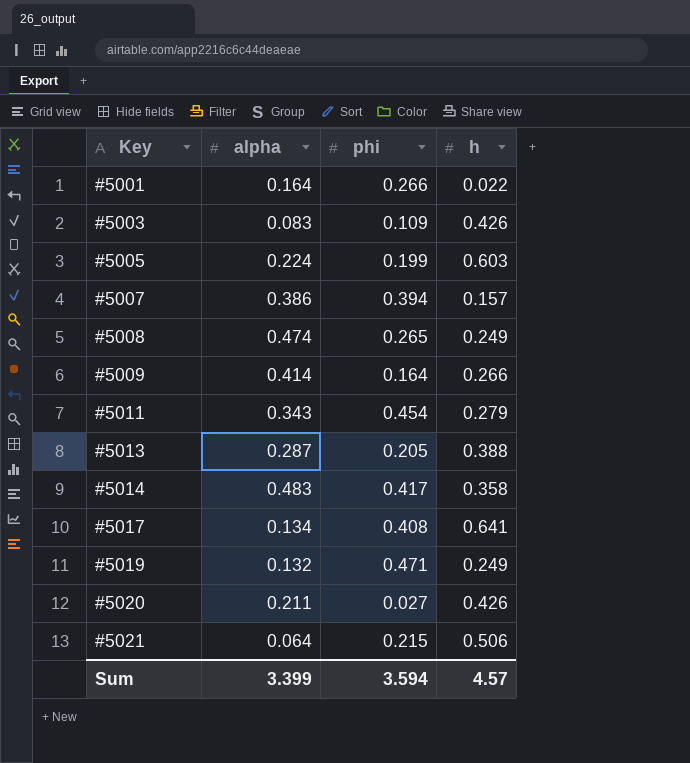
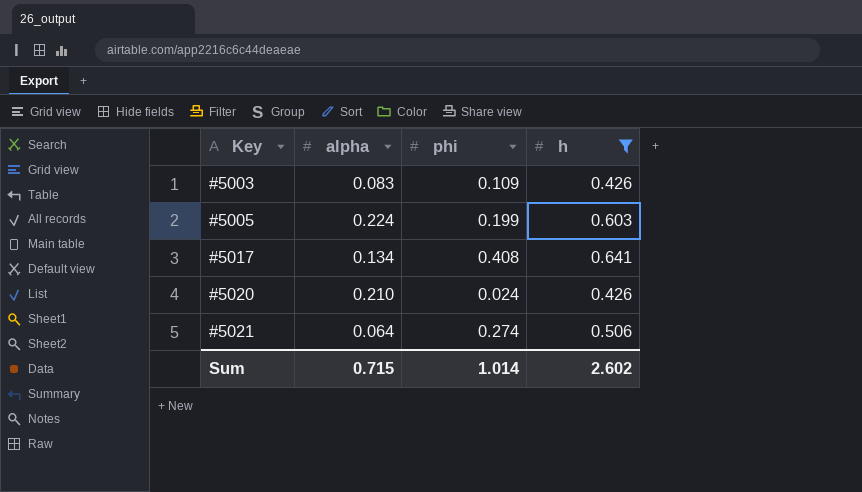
filter: none -> h >= 0.426
#5020 | alpha: 0.211 -> 0.210
#5020 | phi: 0.027 -> 0.024
#5021 | phi: 0.215 -> 0.274
Sum | alpha: 3.399 -> 0.715
Sum | phi: 3.594 -> 1.014
Sum | h: 4.57 -> 2.602

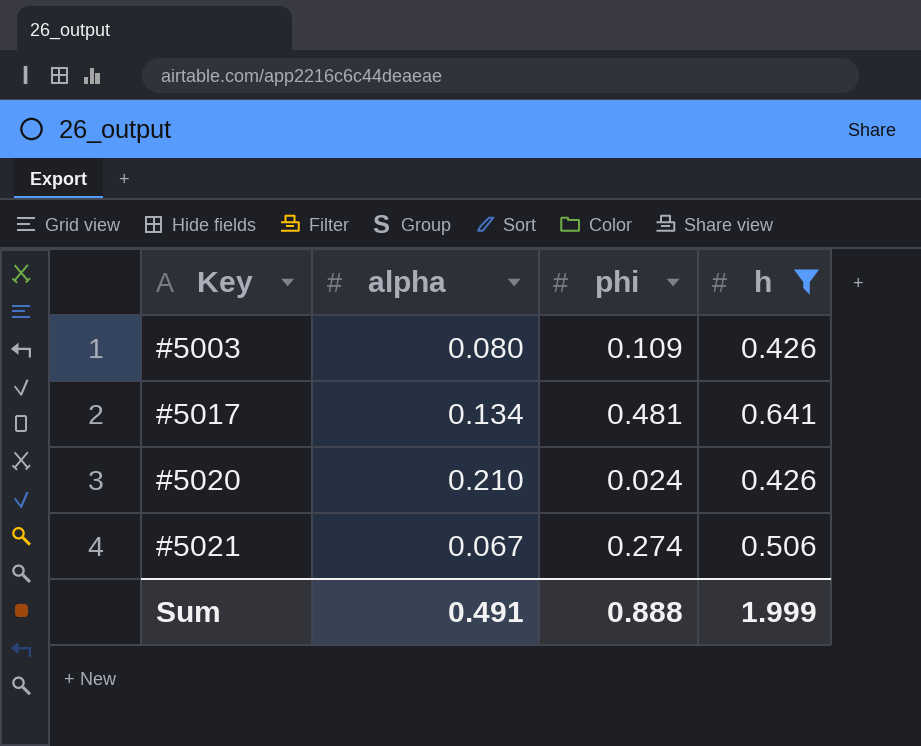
row #5005: 0.224 | 0.199 | 0.603 -> none
#5003 | alpha: 0.083 -> 0.080
#5017 | phi: 0.408 -> 0.481
#5021 | alpha: 0.064 -> 0.067
Sum | alpha: 0.715 -> 0.491
Sum | phi: 1.014 -> 0.888
Sum | h: 2.602 -> 1.999

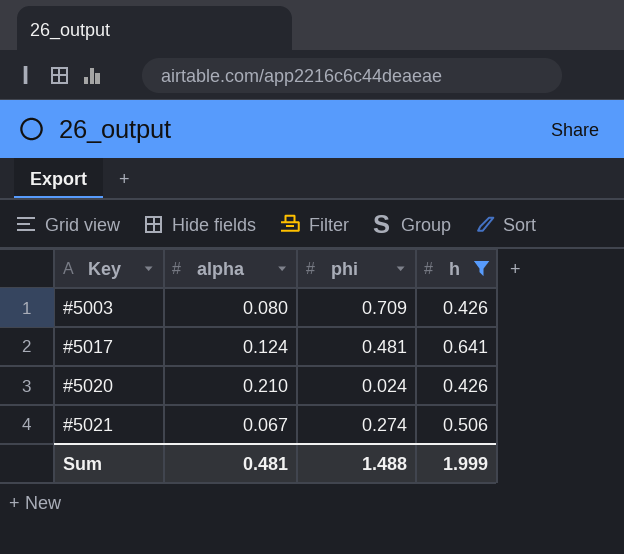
#5003 | phi: 0.109 -> 0.709
#5017 | alpha: 0.134 -> 0.124
Sum | alpha: 0.491 -> 0.481
Sum | phi: 0.888 -> 1.488

